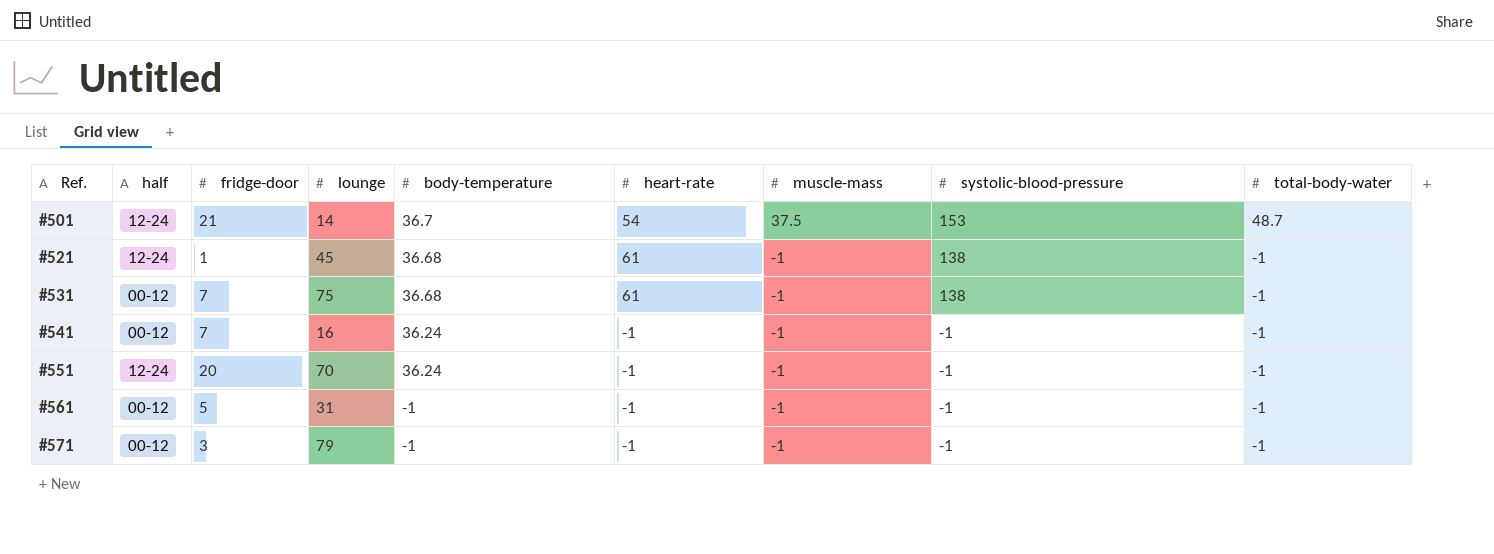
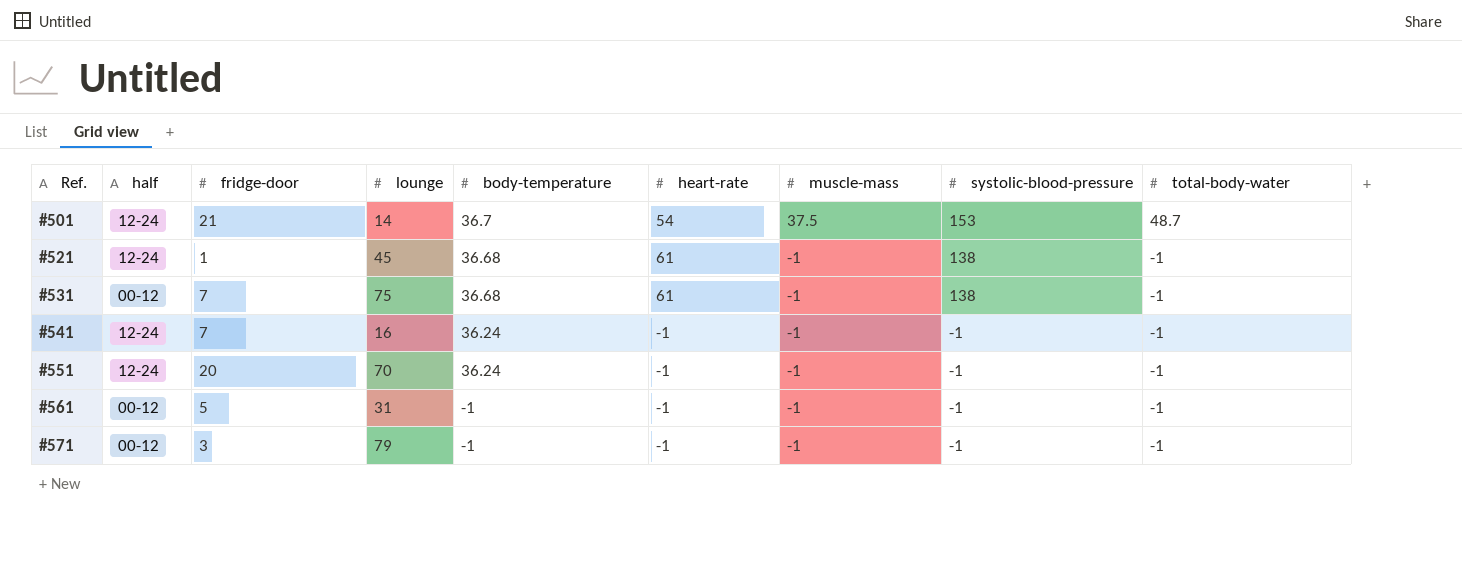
#541 | half: 00-12 -> 12-24

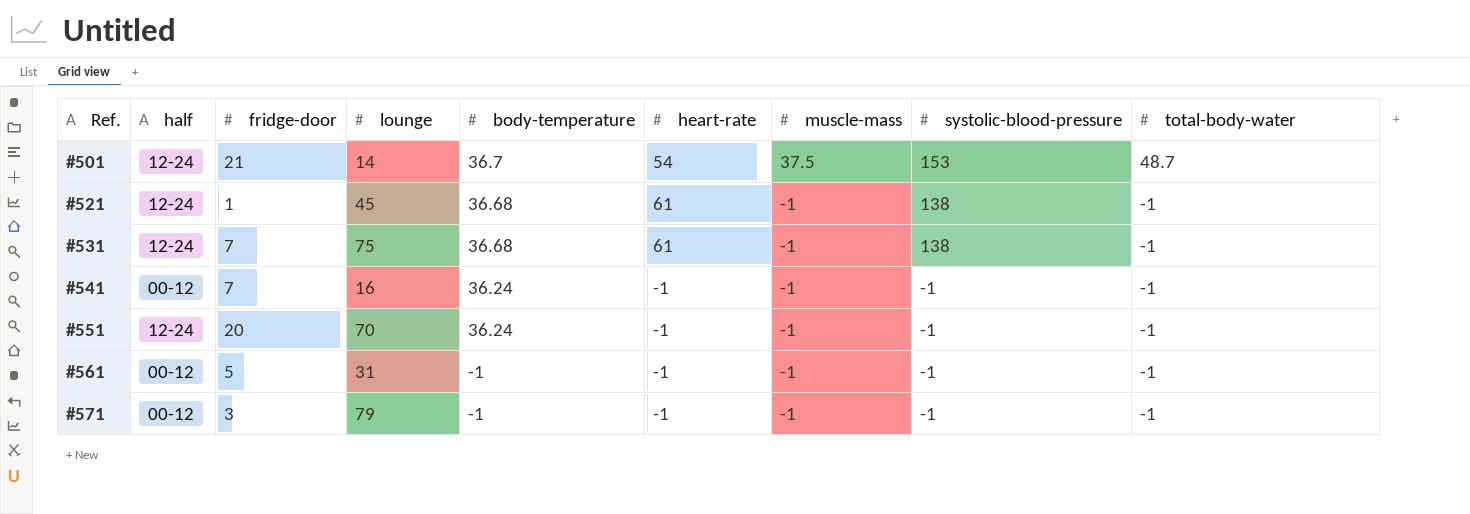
#531 | half: 00-12 -> 12-24
#541 | half: 12-24 -> 00-12

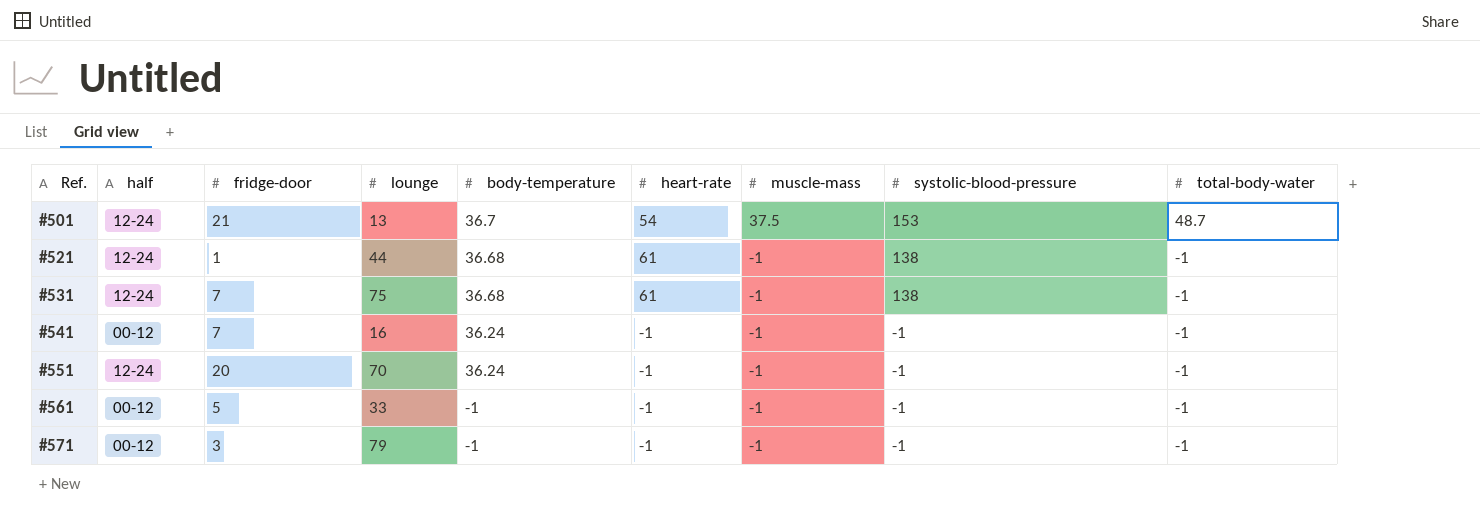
#501 | lounge: 14 -> 13
#521 | lounge: 45 -> 44
#561 | lounge: 31 -> 33

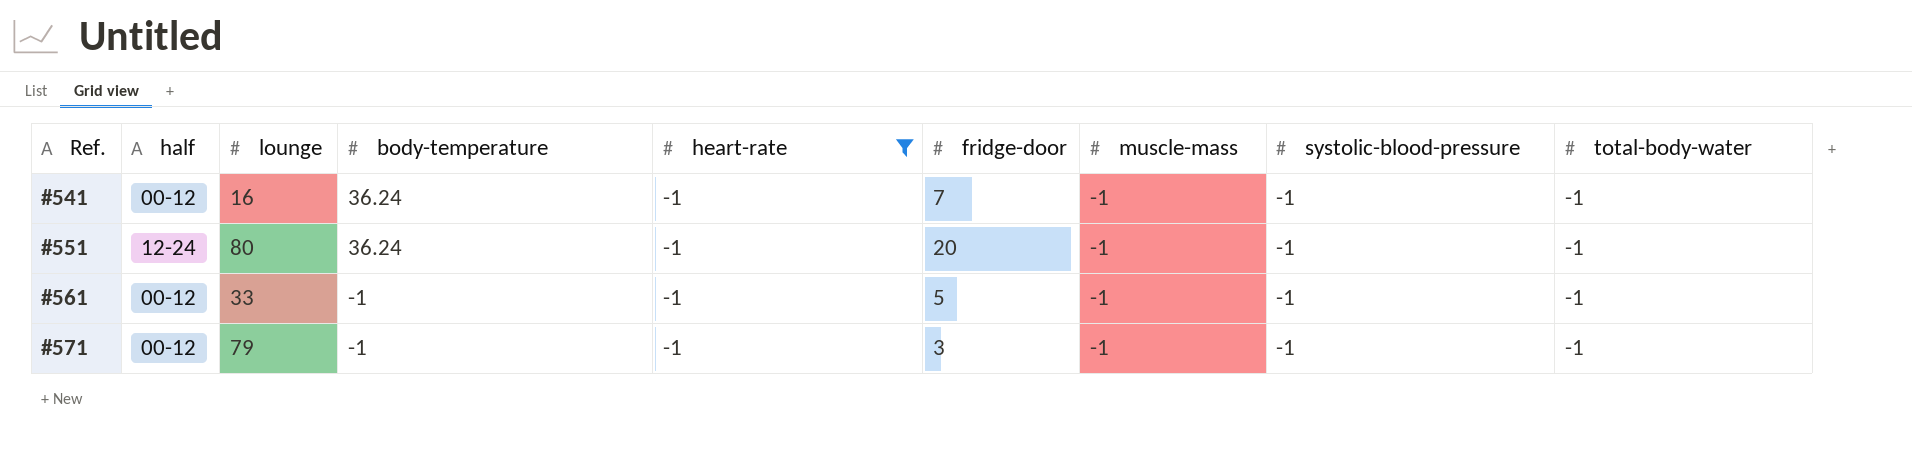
filter: none -> heart-rate = -1
column fridge-door | position: 3 -> 6
#551 | lounge: 70 -> 80

